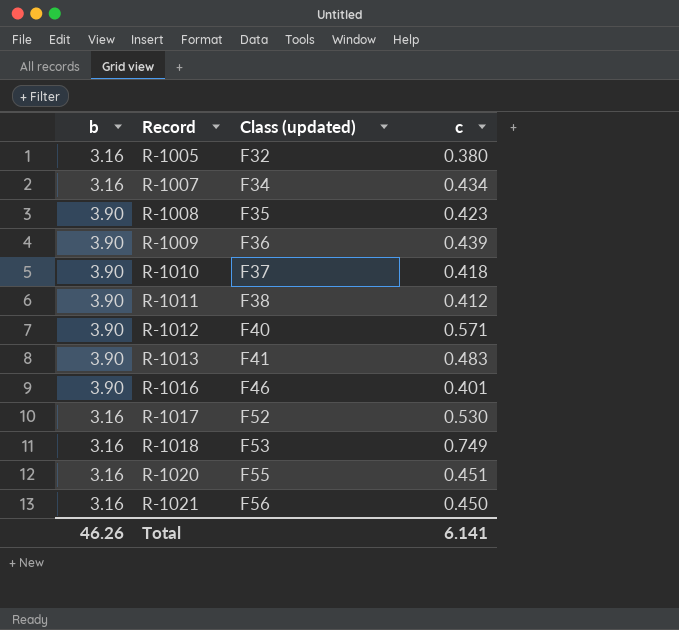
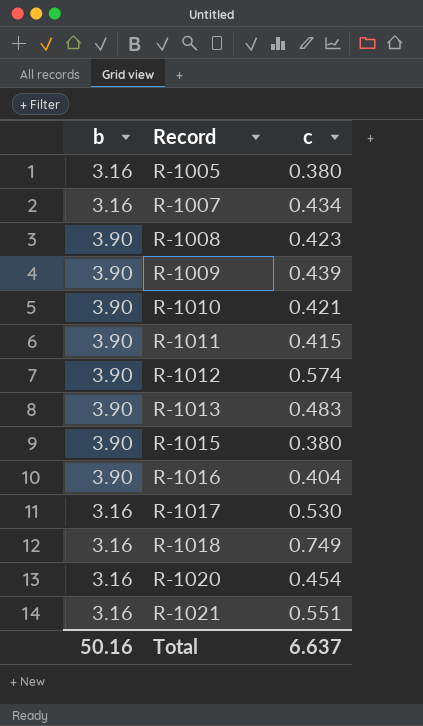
column Class (updated) | position: 3 -> none
R-1010 | c: 0.418 -> 0.421
R-1011 | c: 0.412 -> 0.415
R-1012 | c: 0.571 -> 0.574
row R-1015: none -> 3.90 | 0.380
R-1016 | c: 0.401 -> 0.404
R-1020 | c: 0.451 -> 0.454
R-1021 | c: 0.450 -> 0.551
Total | b: 46.26 -> 50.16
Total | c: 6.141 -> 6.637

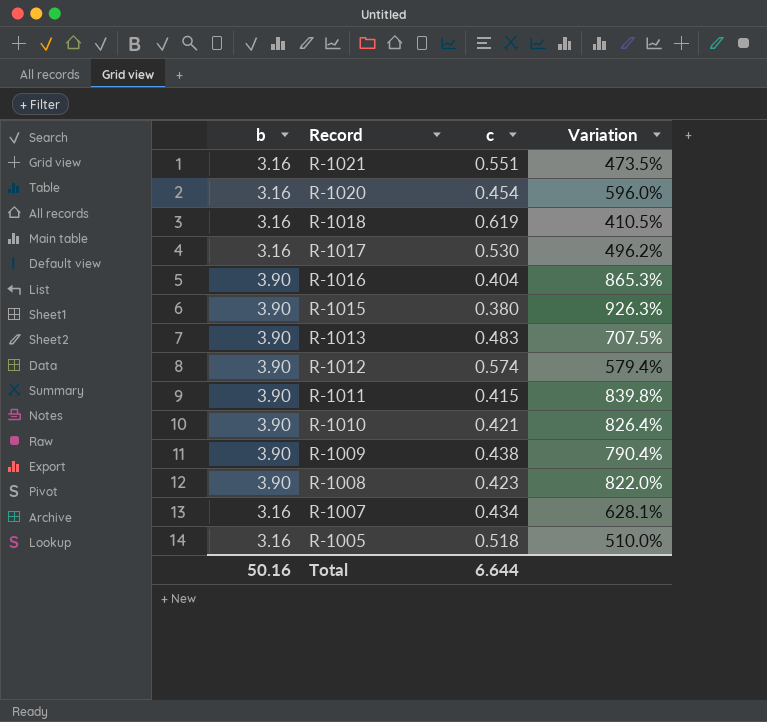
row order: Record ascending -> Record descending
column Variation | formula: none -> ([b] - [c]) / [c]
R-1018 | c: 0.749 -> 0.619
R-1009 | c: 0.439 -> 0.438
R-1005 | c: 0.380 -> 0.518
Total | c: 6.637 -> 6.644

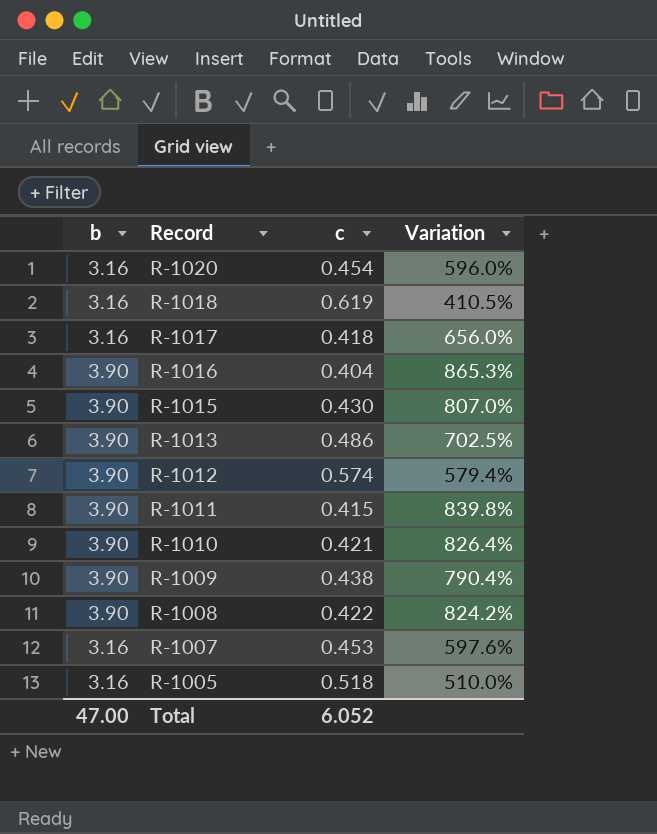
row R-1021: 3.16 | 0.551 | 473.5% -> none
R-1017 | c: 0.530 -> 0.418
R-1017 | Variation: 496.2% -> 656.0%
R-1015 | c: 0.380 -> 0.430
R-1015 | Variation: 926.3% -> 807.0%
R-1013 | c: 0.483 -> 0.486
R-1013 | Variation: 707.5% -> 702.5%
R-1008 | c: 0.423 -> 0.422
R-1008 | Variation: 822.0% -> 824.2%
R-1007 | c: 0.434 -> 0.453
R-1007 | Variation: 628.1% -> 597.6%
Total | b: 50.16 -> 47.00
Total | c: 6.644 -> 6.052

